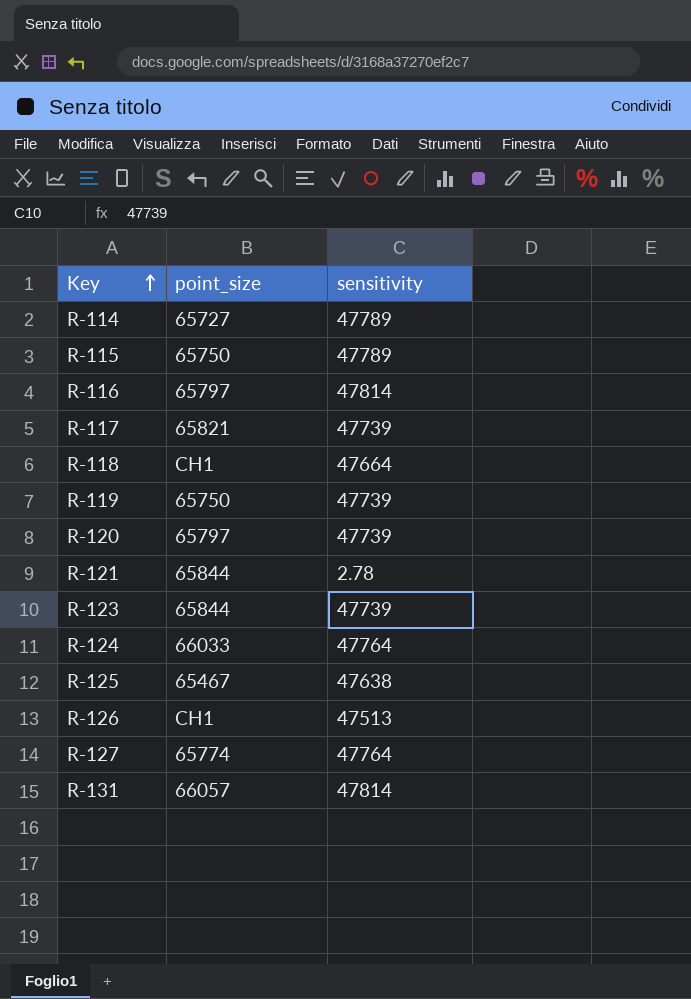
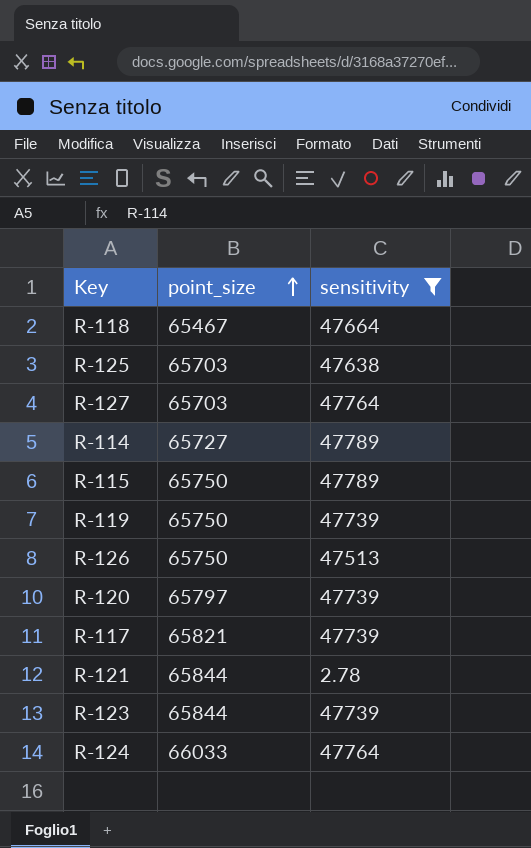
filter: none -> sensitivity != 47814
row order: Key ascending -> point_size ascending
R-118 | point_size: CH1 -> 65467
R-125 | point_size: 65467 -> 65703
R-127 | point_size: 65774 -> 65703
R-126 | point_size: CH1 -> 65750

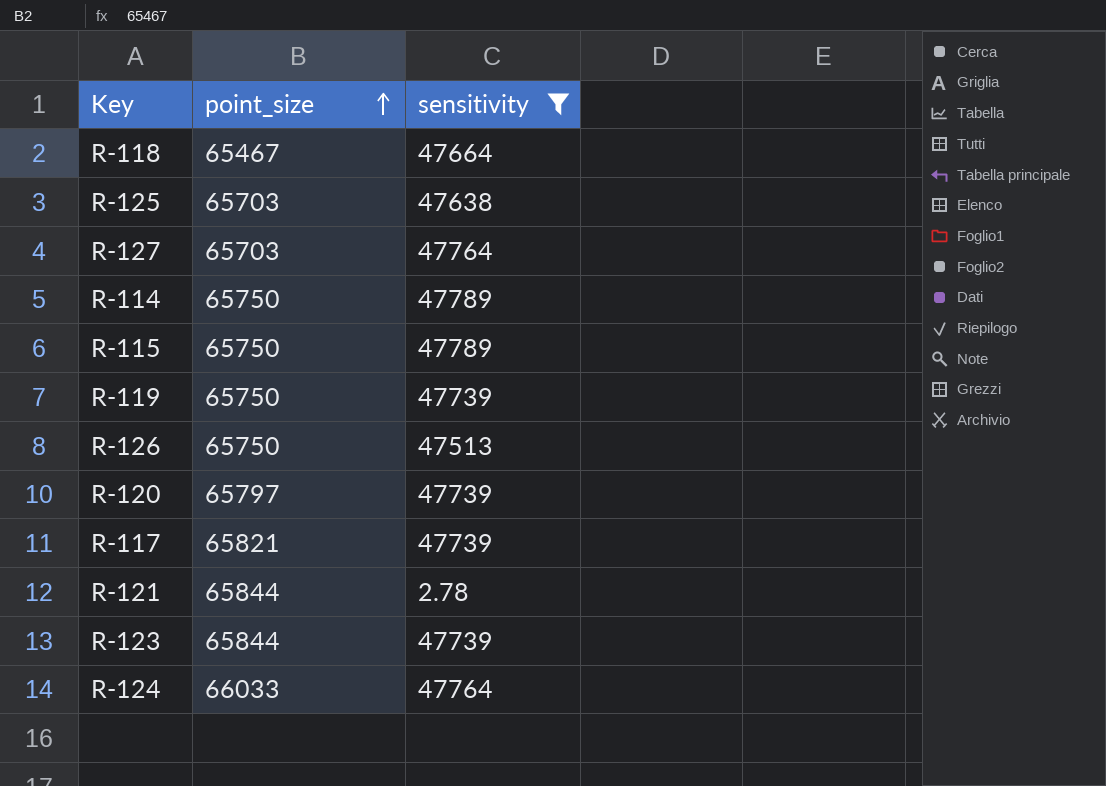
R-114 | point_size: 65727 -> 65750

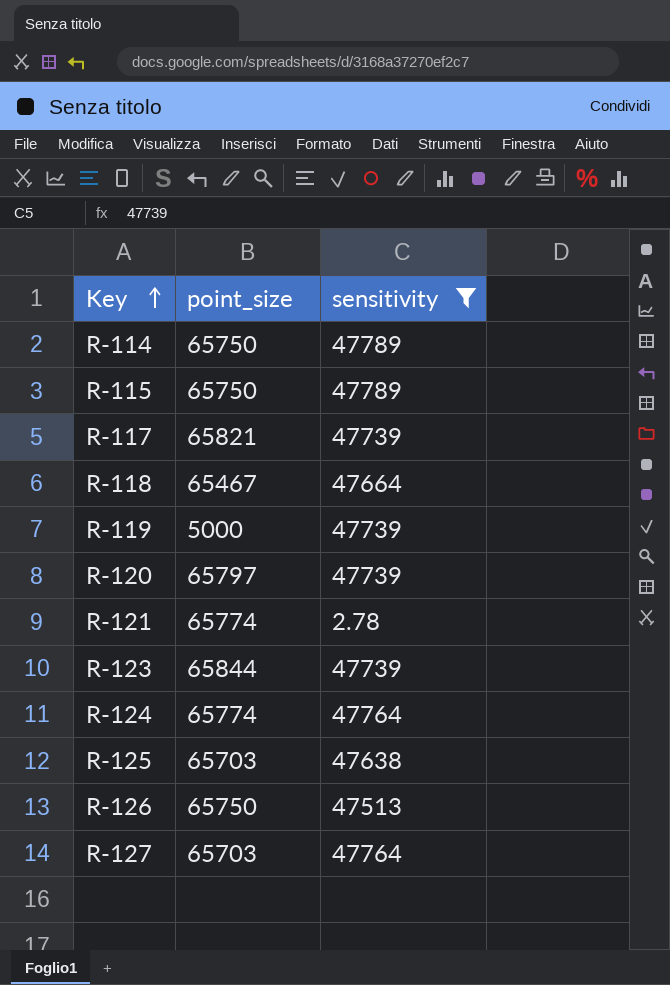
row order: point_size ascending -> Key ascending
R-119 | point_size: 65750 -> 5000
R-121 | point_size: 65844 -> 65774
R-124 | point_size: 66033 -> 65774

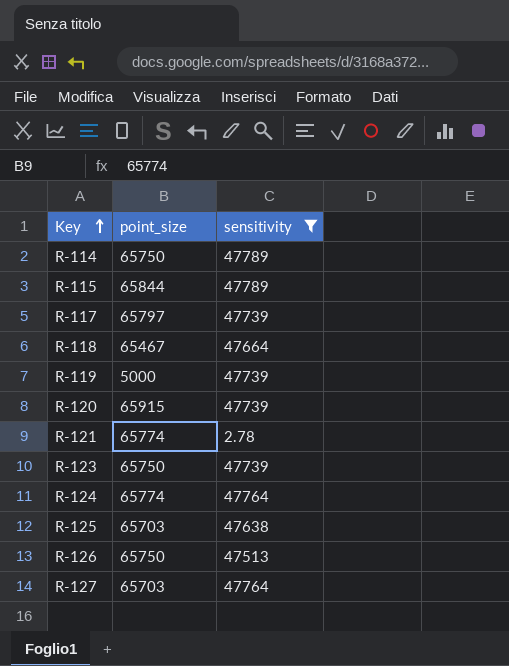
R-115 | point_size: 65750 -> 65844
R-117 | point_size: 65821 -> 65797
R-120 | point_size: 65797 -> 65915
R-123 | point_size: 65844 -> 65750

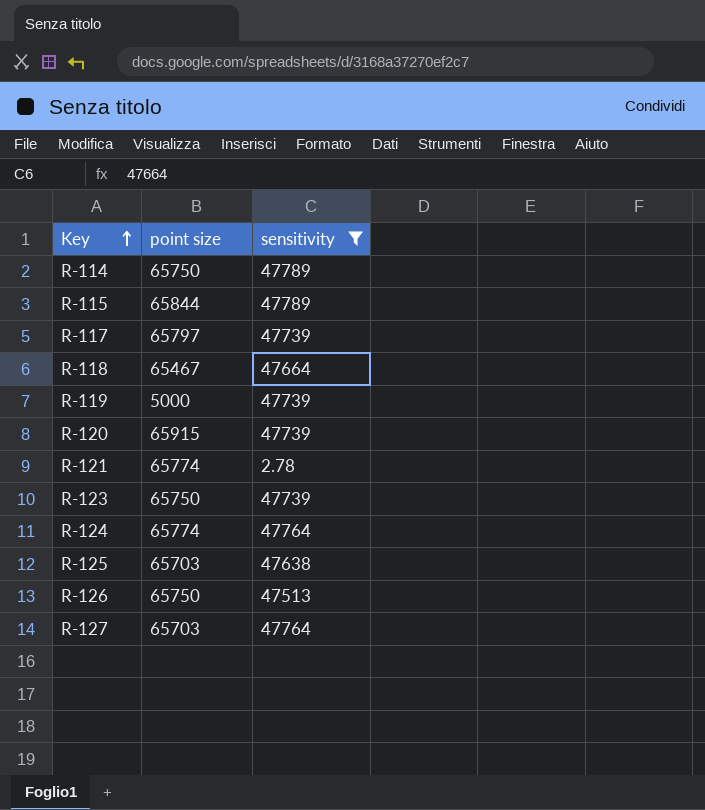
column name: point_size -> point size

